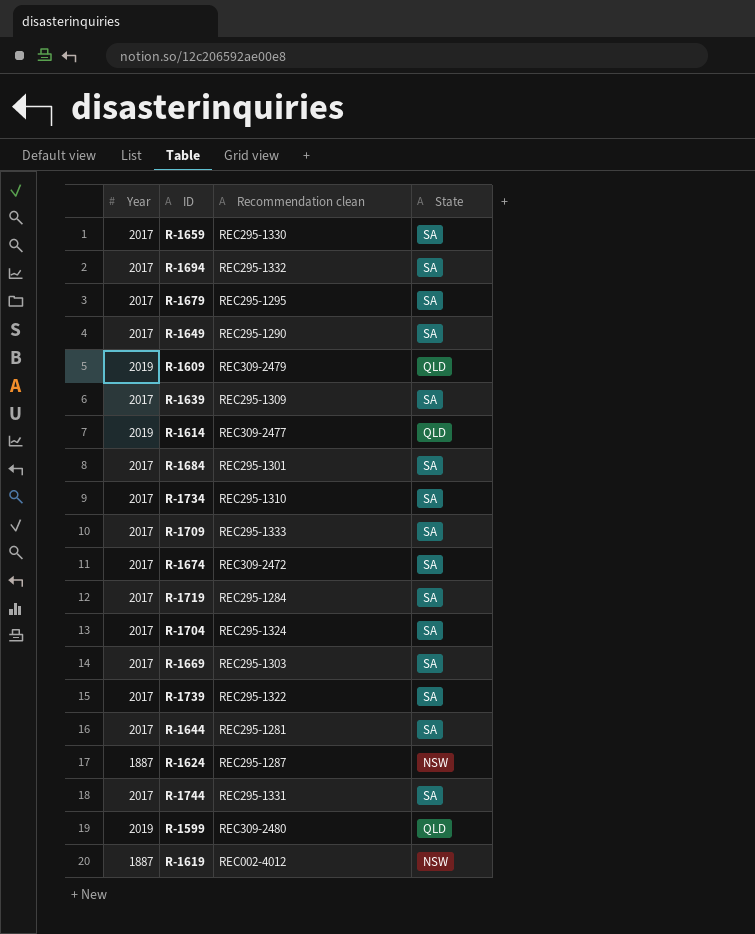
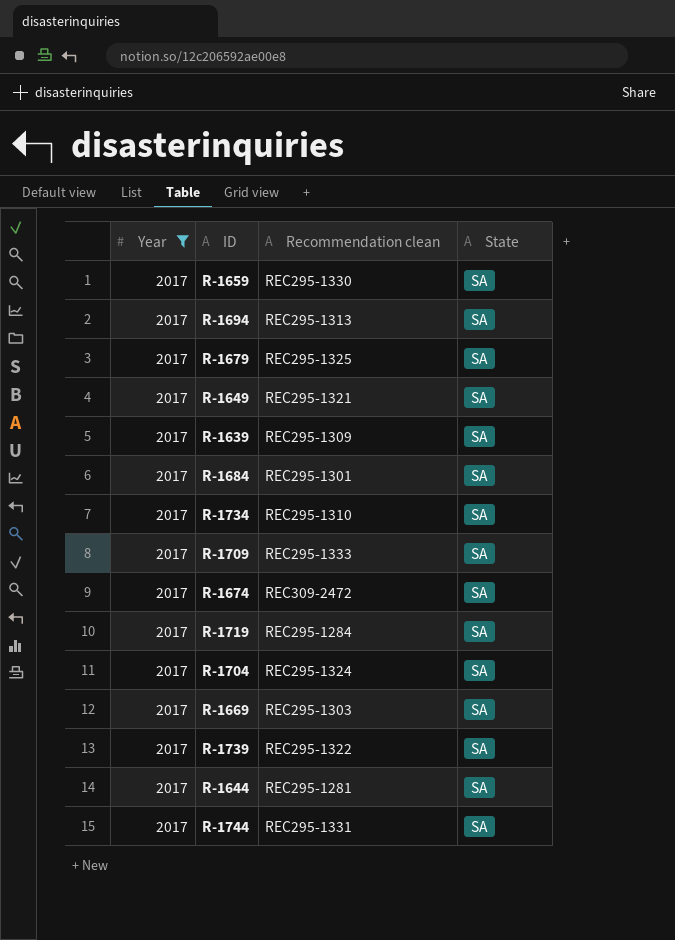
filter: none -> Year = 2017
R-1694 | Recommendation clean: REC295-1332 -> REC295-1313
R-1679 | Recommendation clean: REC295-1295 -> REC295-1325
R-1649 | Recommendation clean: REC295-1290 -> REC295-1321

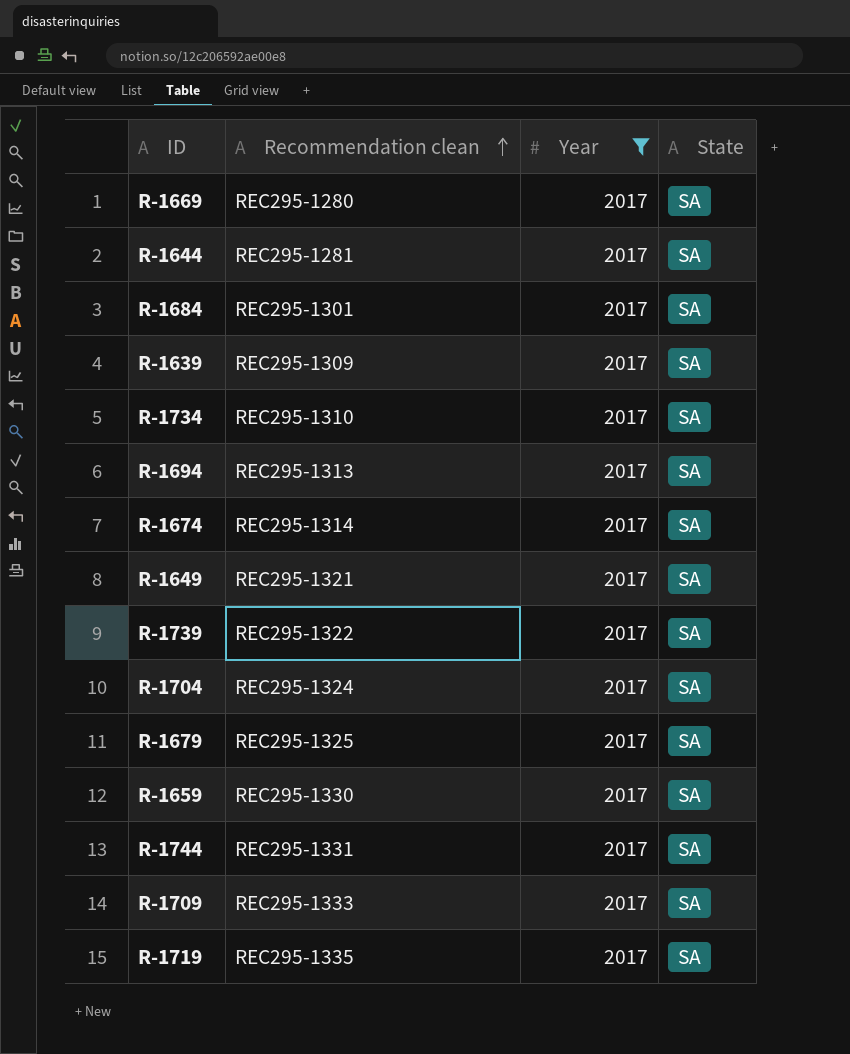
row order: none -> Recommendation clean ascending
column Year | position: 1 -> 3
R-1669 | Recommendation clean: REC295-1303 -> REC295-1280
R-1674 | Recommendation clean: REC309-2472 -> REC295-1314
R-1719 | Recommendation clean: REC295-1284 -> REC295-1335

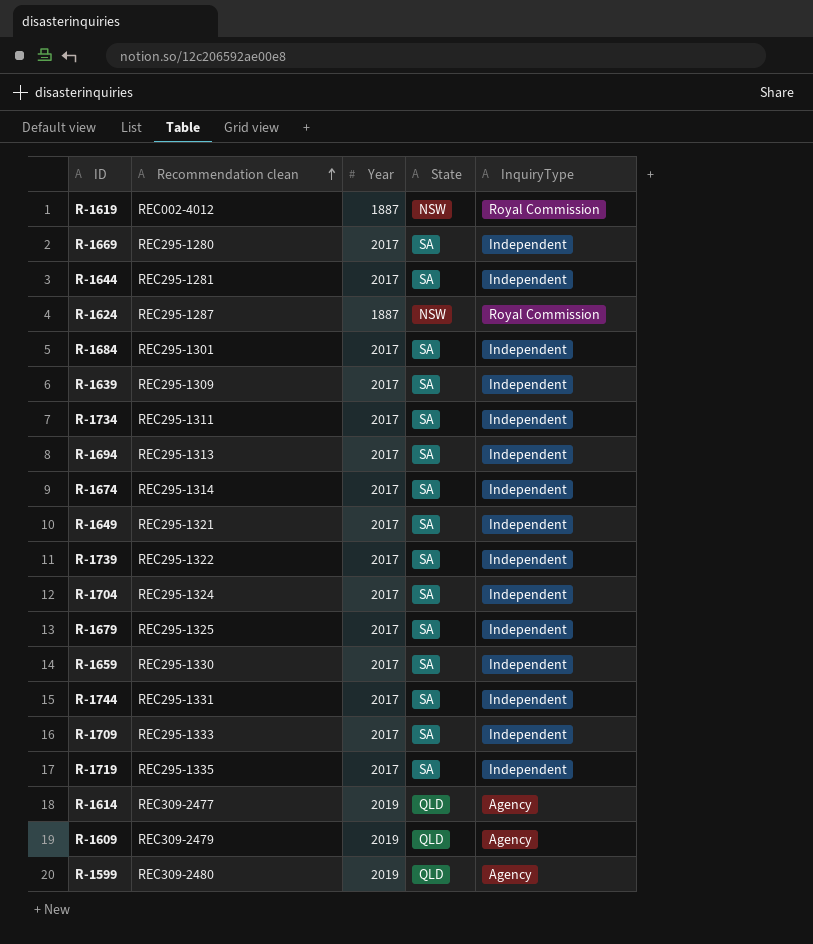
filter: Year = 2017 -> none
column InquiryType | position: none -> 5
R-1734 | Recommendation clean: REC295-1310 -> REC295-1311

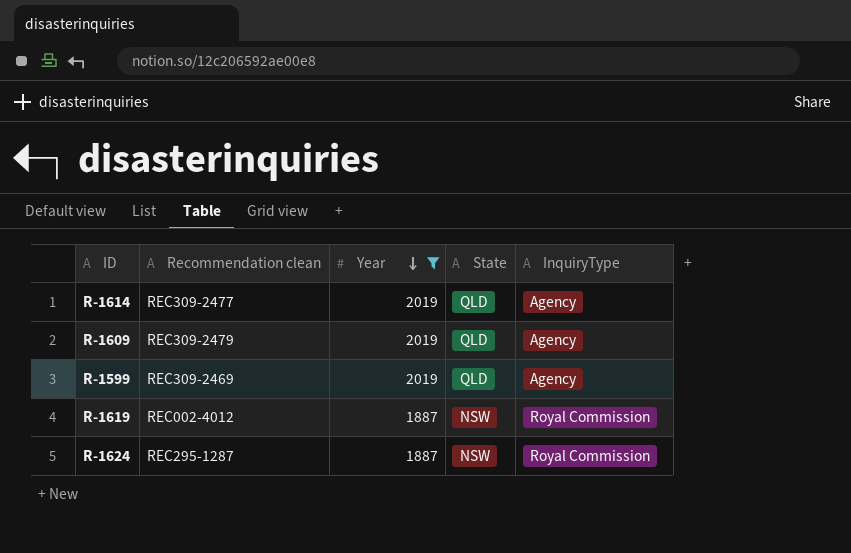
filter: none -> Year != 2017
row order: Recommendation clean ascending -> Year descending
R-1599 | Recommendation clean: REC309-2480 -> REC309-2469

